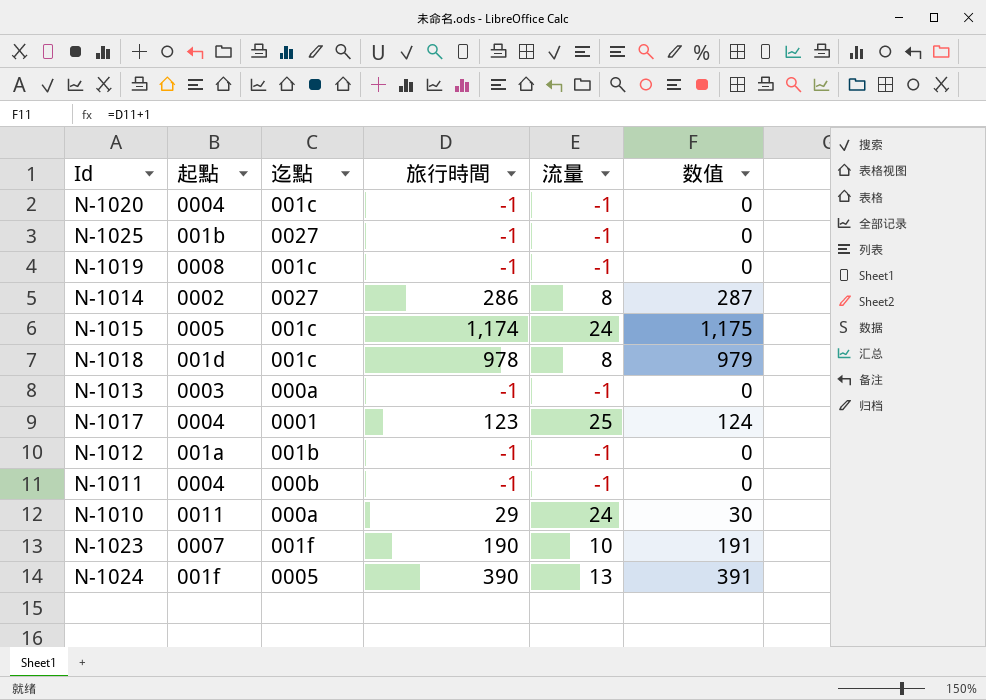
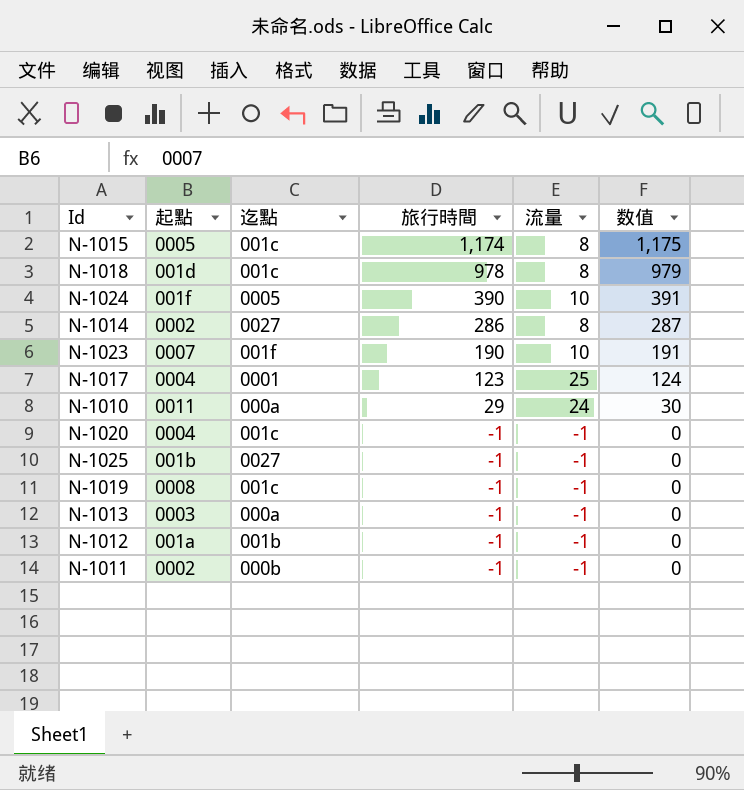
row order: none -> 旅行時間 descending
N-1015 | 流量: 24 -> 8
N-1024 | 流量: 13 -> 10
N-1011 | 起點: 0004 -> 0002

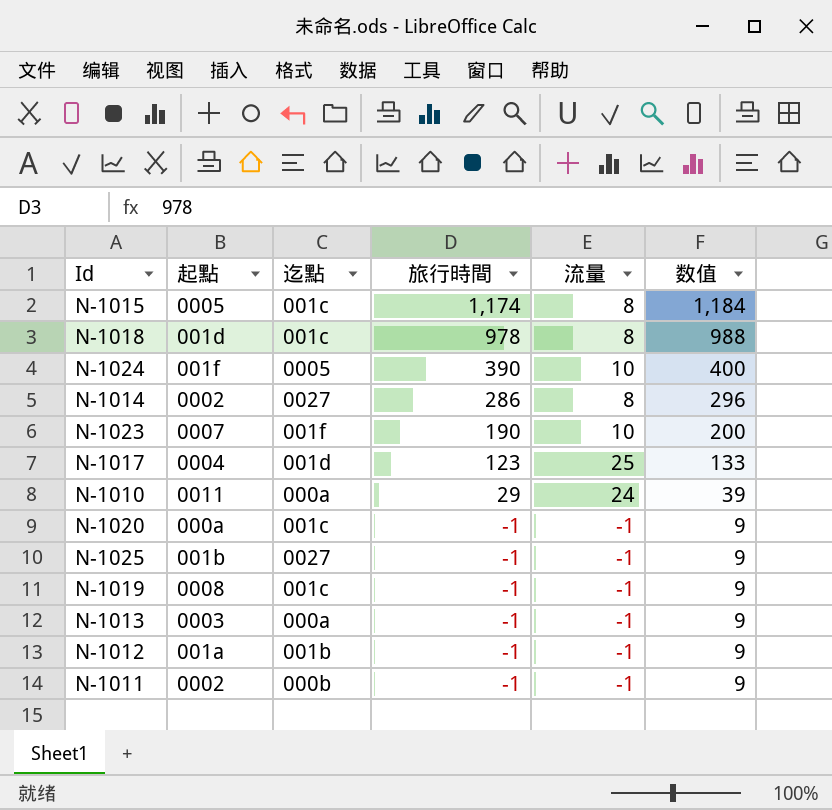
column 数值 | formula: [旅行時間] + 1 -> [旅行時間] + 10
N-1017 | 迄點: 0001 -> 001d
N-1020 | 起點: 0004 -> 000a

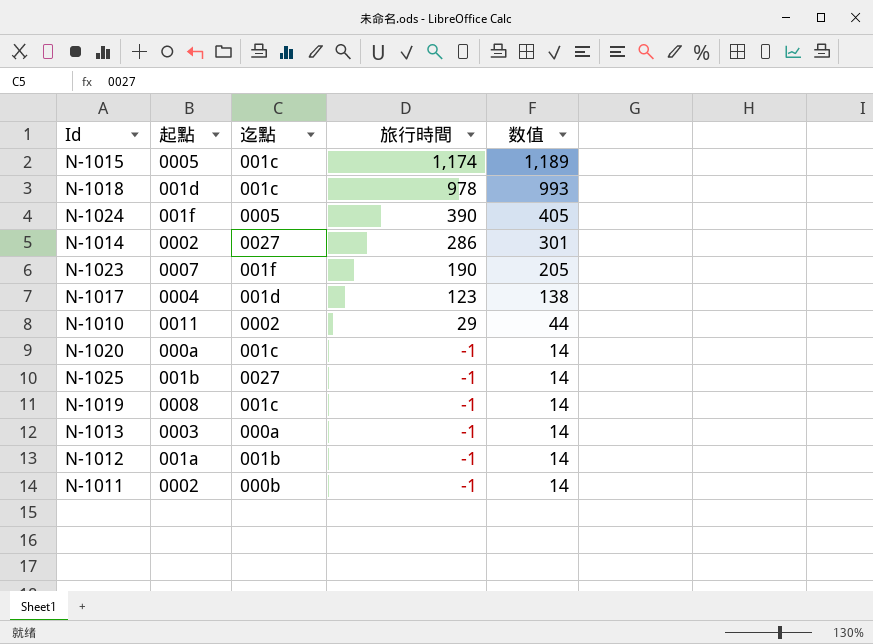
column 流量 | position: 5 -> none
column 数值 | formula: [旅行時間] + 10 -> [旅行時間] + 15
N-1010 | 迄點: 000a -> 0002

